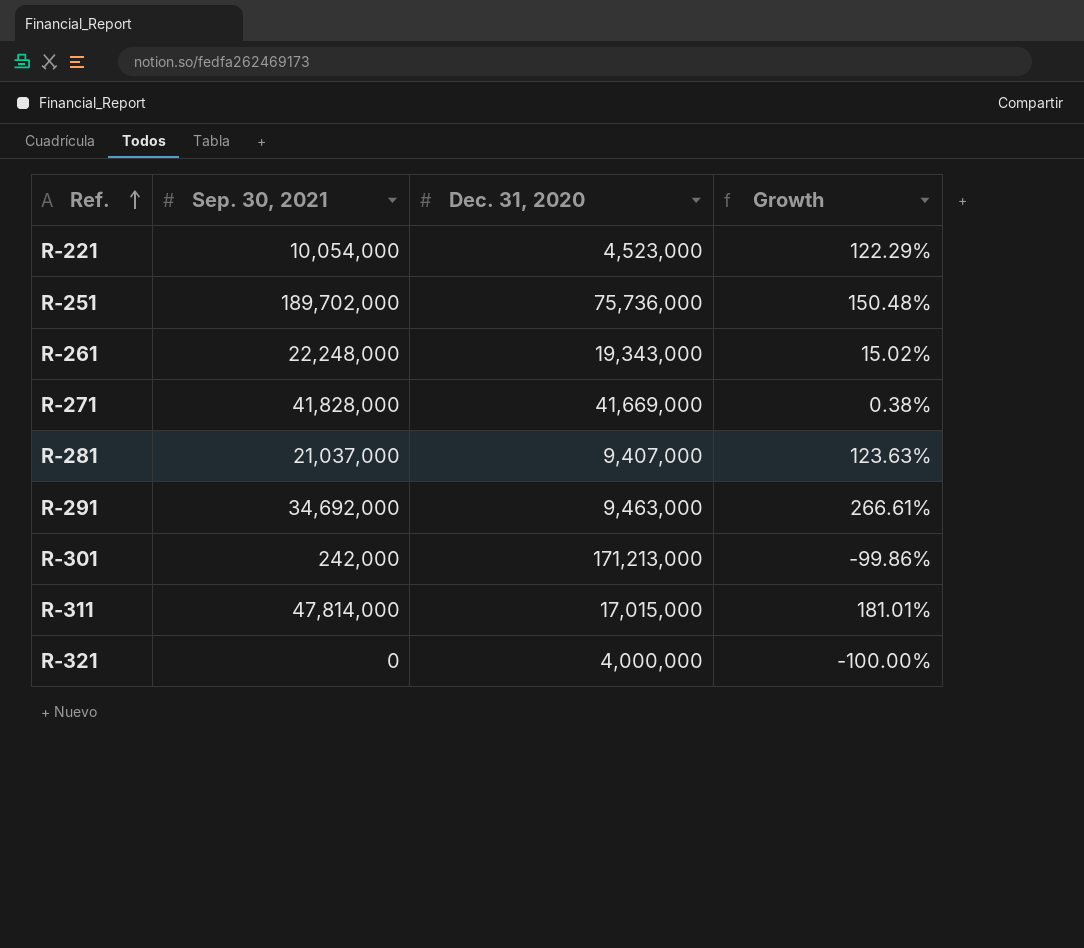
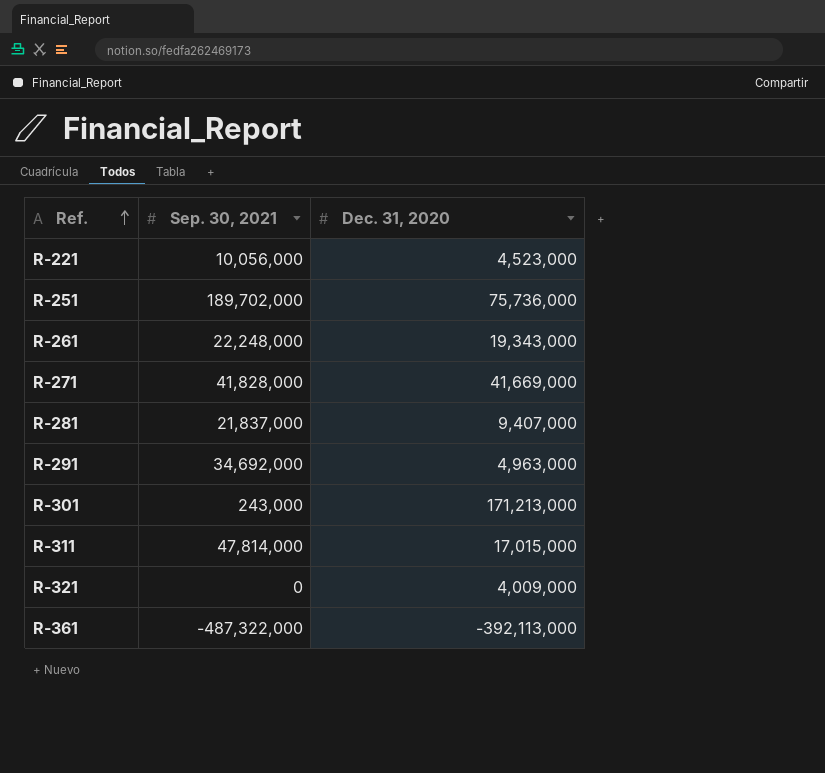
column Growth | formula: ([Sep. 30, 2021] - [Dec. 31, 2020]) / [Dec. 31, 2020] -> none
R-221 | Sep. 30, 2021: 10,054,000 -> 10,056,000
R-281 | Sep. 30, 2021: 21,037,000 -> 21,837,000
R-291 | Dec. 31, 2020: 9,463,000 -> 4,963,000
R-301 | Sep. 30, 2021: 242,000 -> 243,000
R-321 | Dec. 31, 2020: 4,000,000 -> 4,009,000
row R-361: none -> -487,322,000 | -392,113,000

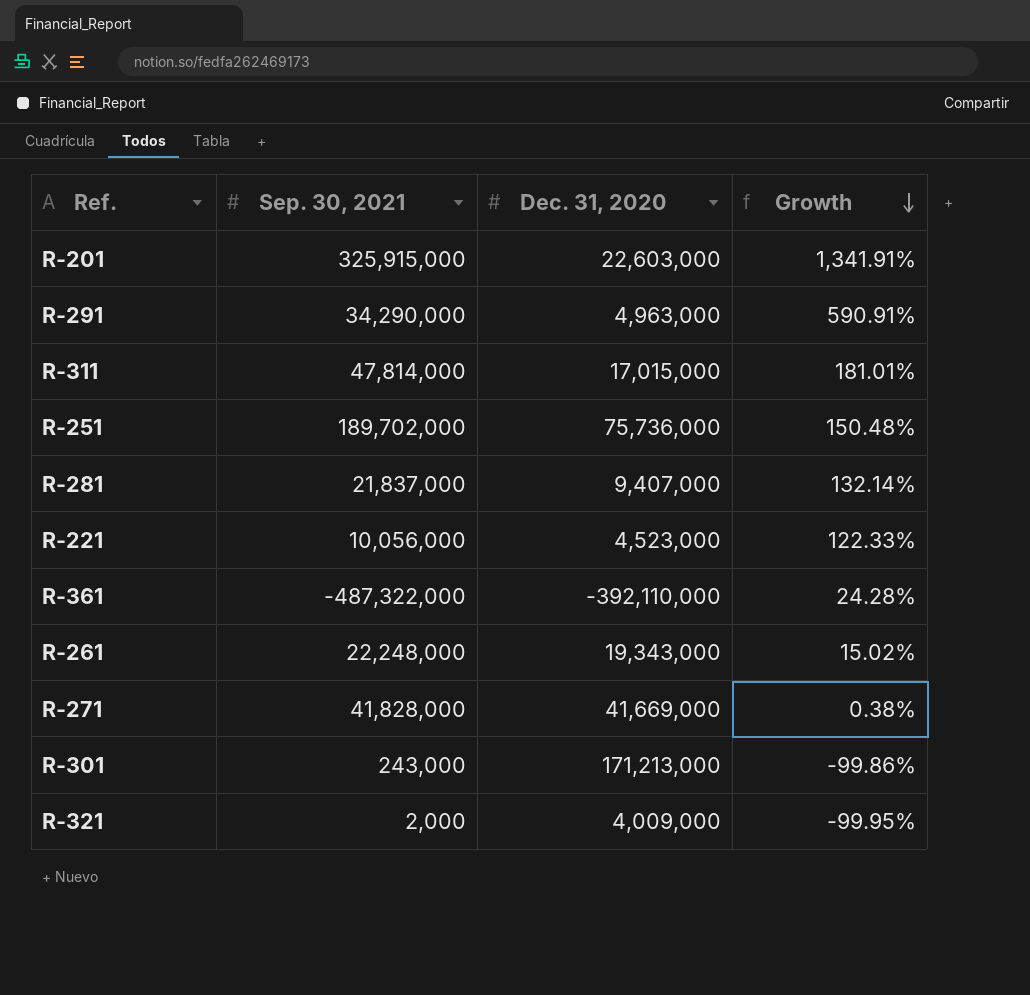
row order: Ref. ascending -> Growth descending
column Growth | formula: none -> ([Sep. 30, 2021] - [Dec. 31, 2020]) / [Dec. 31, 2020]
row R-201: none -> 325,915,000 | 22,603,000 | 1,341.91%
R-291 | Sep. 30, 2021: 34,692,000 -> 34,290,000
R-361 | Dec. 31, 2020: -392,113,000 -> -392,110,000
R-321 | Sep. 30, 2021: 0 -> 2,000

